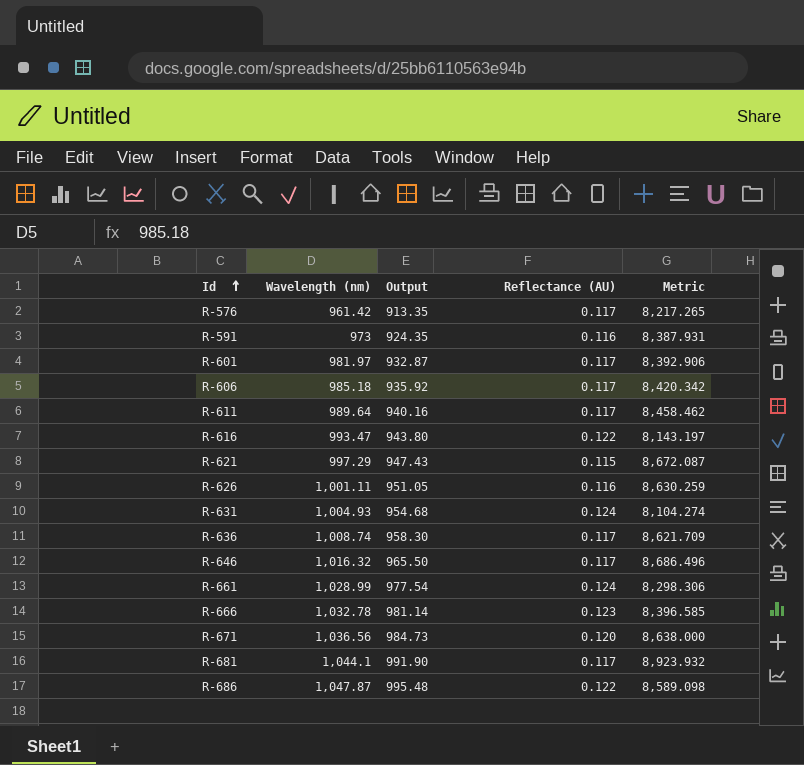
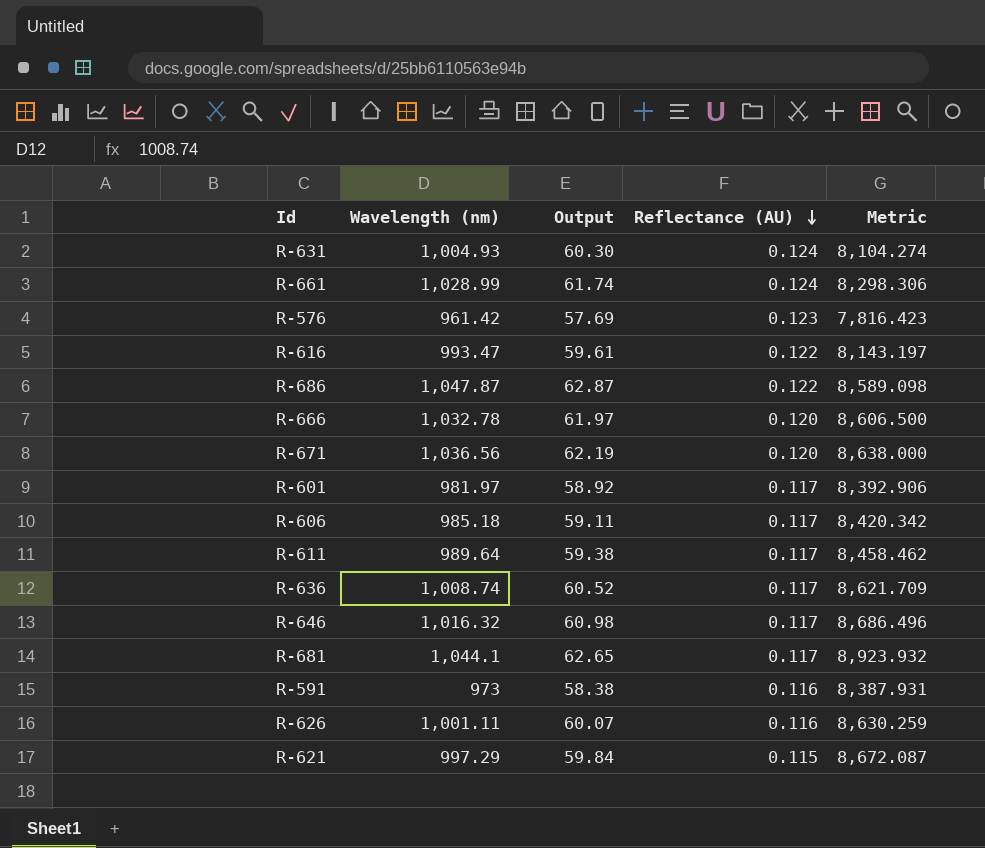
row order: Id ascending -> Reflectance (AU) descending
column Output | formula: [Wavelength (nm)] * 0.95 -> [Wavelength (nm)] * 0.06
R-576 | Reflectance (AU): 0.117 -> 0.123
R-576 | Metric: 8,217.265 -> 7,816.423
R-666 | Reflectance (AU): 0.123 -> 0.120
R-666 | Metric: 8,396.585 -> 8,606.500

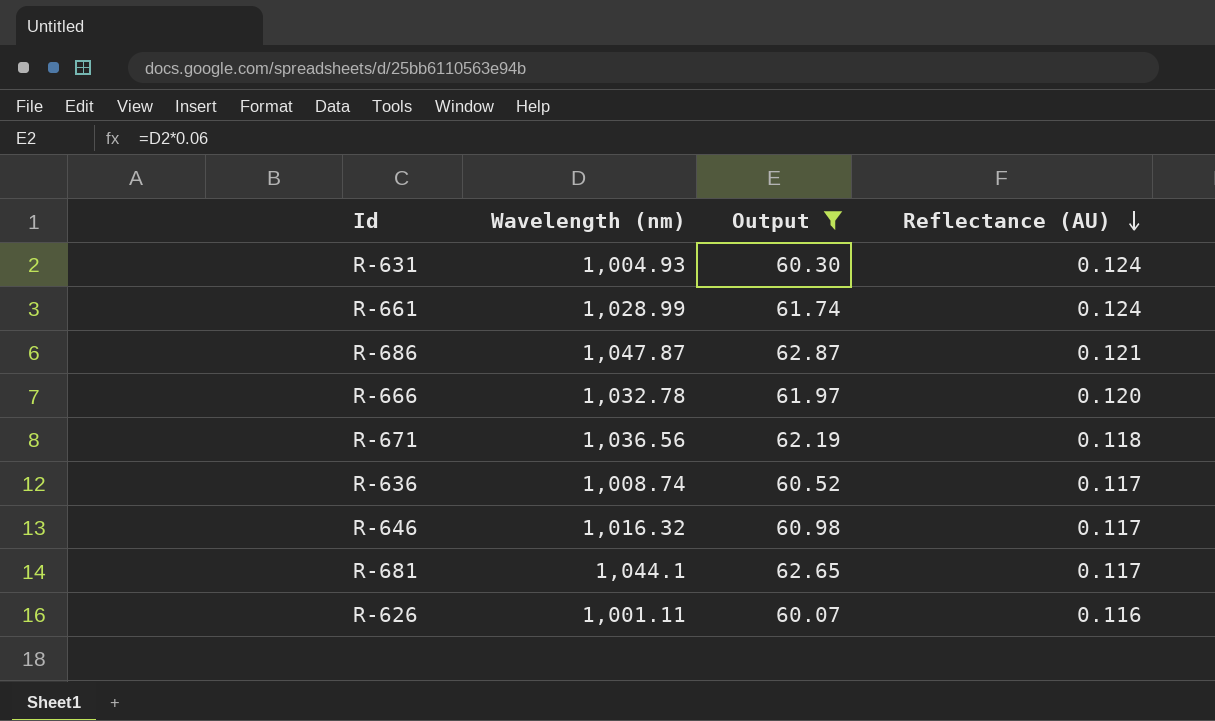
filter: none -> Output >= 60.07
column Metric | formula: [Wavelength (nm)] / [Reflectance (AU)] -> none
R-686 | Reflectance (AU): 0.122 -> 0.121
R-671 | Reflectance (AU): 0.120 -> 0.118

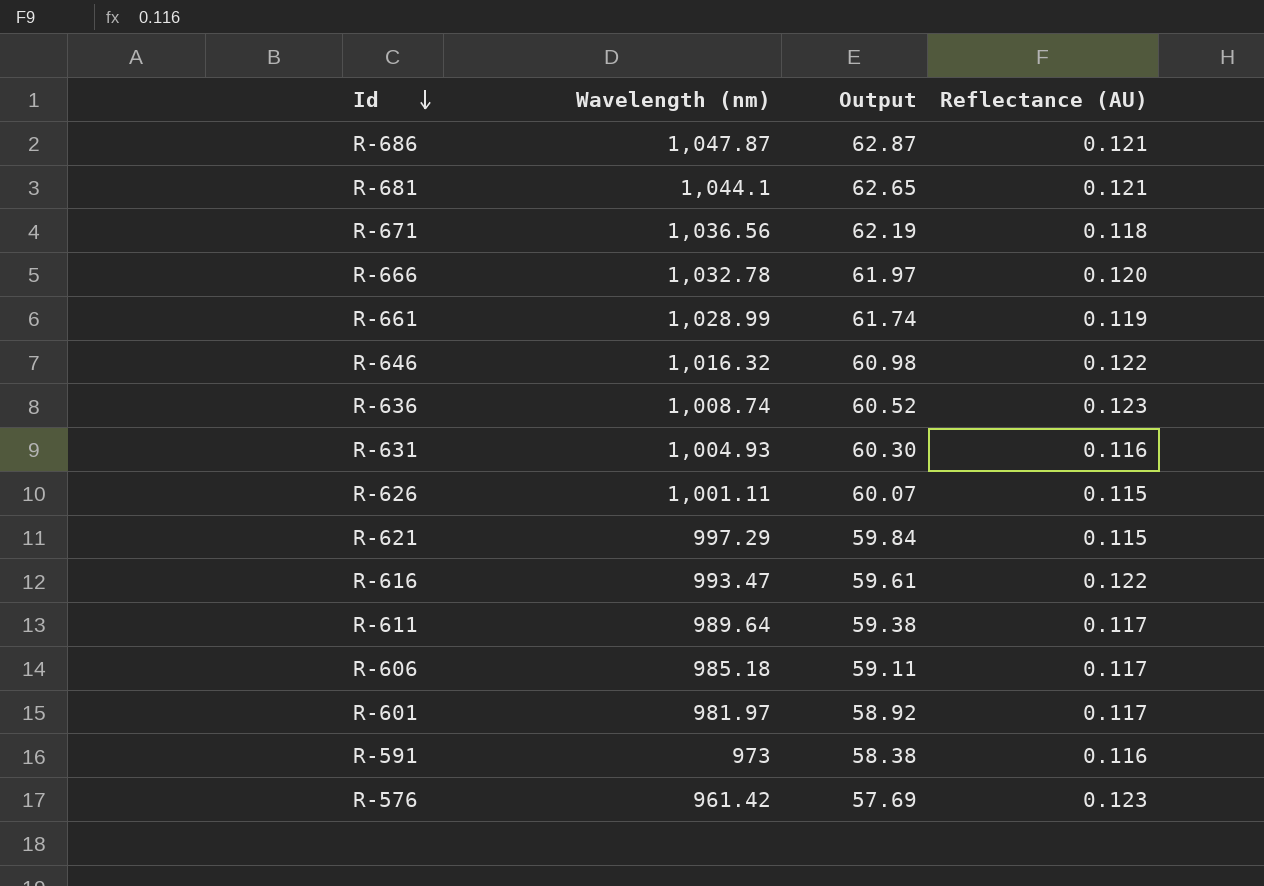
filter: Output >= 60.07 -> none
row order: Reflectance (AU) descending -> Id descending
R-681 | Reflectance (AU): 0.117 -> 0.121
R-661 | Reflectance (AU): 0.124 -> 0.119
R-646 | Reflectance (AU): 0.117 -> 0.122
R-636 | Reflectance (AU): 0.117 -> 0.123
R-631 | Reflectance (AU): 0.124 -> 0.116
R-626 | Reflectance (AU): 0.116 -> 0.115

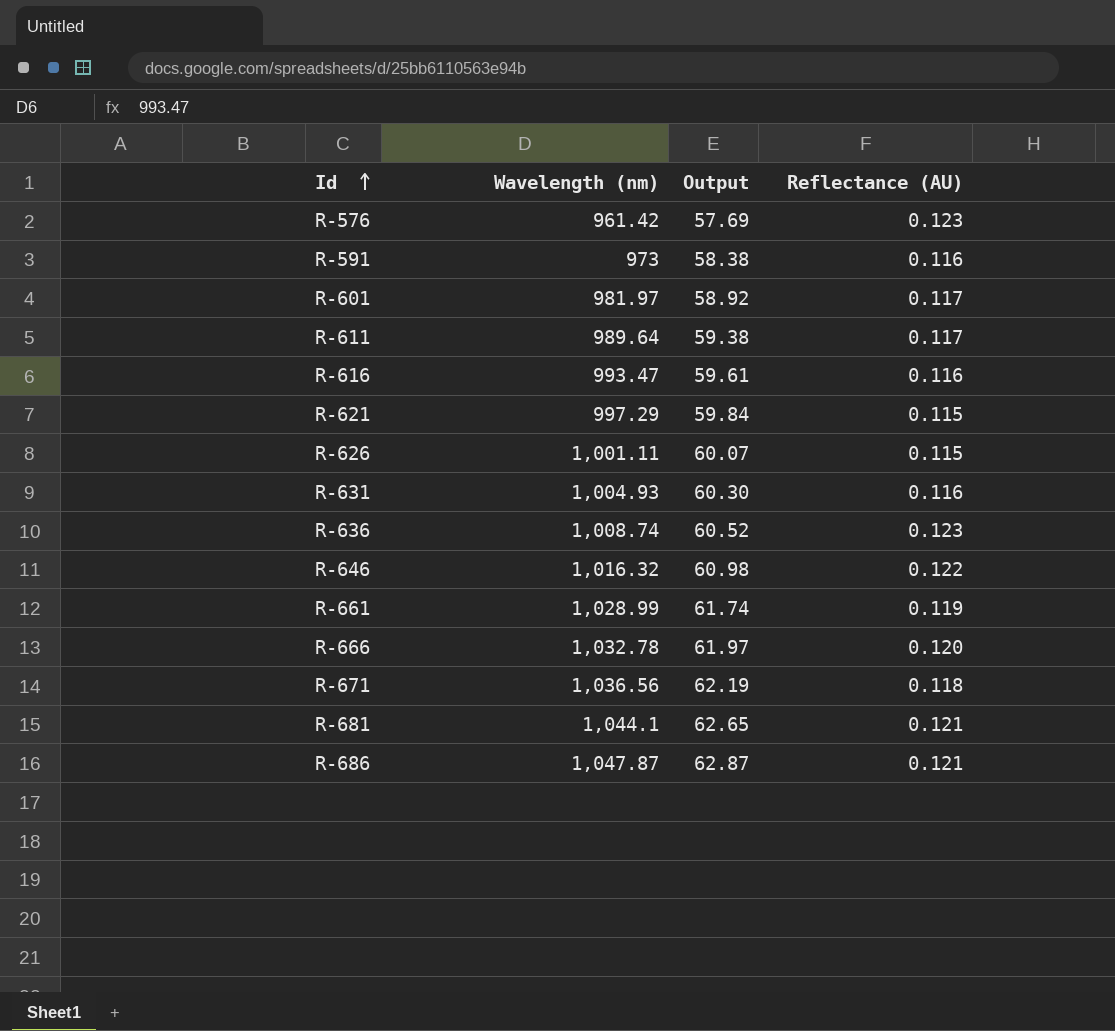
row order: Id descending -> Id ascending
row R-606: 985.18 | 59.11 | 0.117 -> none
R-616 | Reflectance (AU): 0.122 -> 0.116

